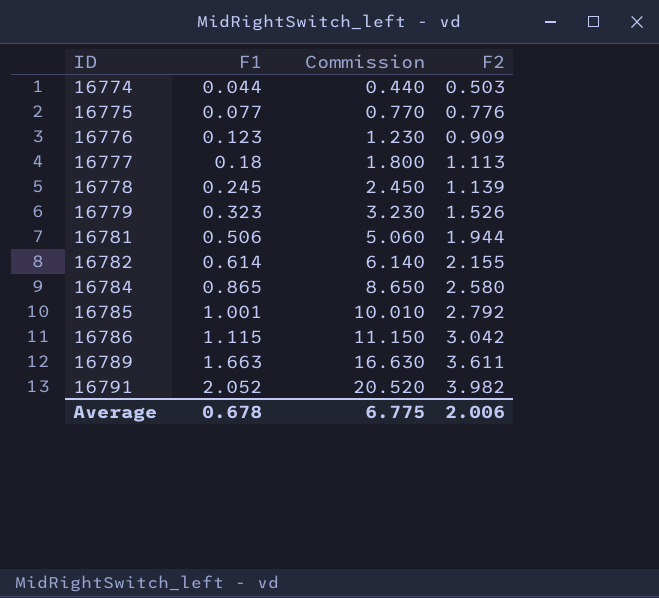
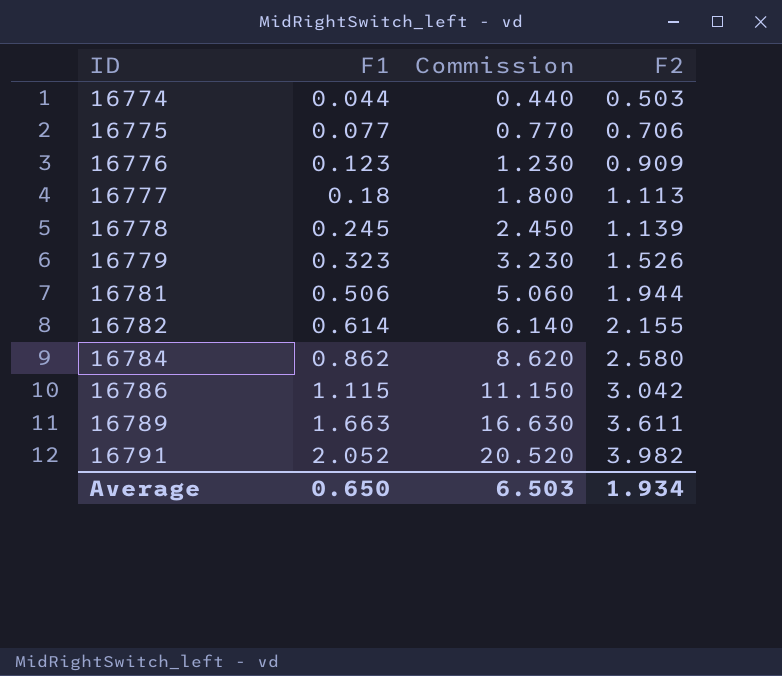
row 16785: 1.001 | 10.010 | 2.792 -> none
16775 | F2: 0.776 -> 0.706
16784 | F1: 0.865 -> 0.862
16784 | Commission: 8.650 -> 8.620
Average | F1: 0.678 -> 0.650
Average | Commission: 6.775 -> 6.503
Average | F2: 2.006 -> 1.934

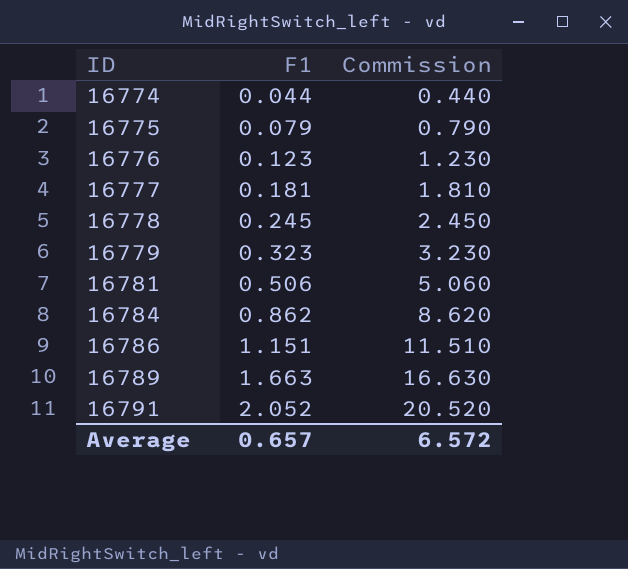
column F2 | position: 4 -> none
row 16782: 0.614 | 6.140 | 2.155 -> none
16775 | F1: 0.077 -> 0.079
16775 | Commission: 0.770 -> 0.790
16777 | F1: 0.18 -> 0.181
16777 | Commission: 1.800 -> 1.810
16786 | F1: 1.115 -> 1.151
16786 | Commission: 11.150 -> 11.510
Average | F1: 0.650 -> 0.657
Average | Commission: 6.503 -> 6.572

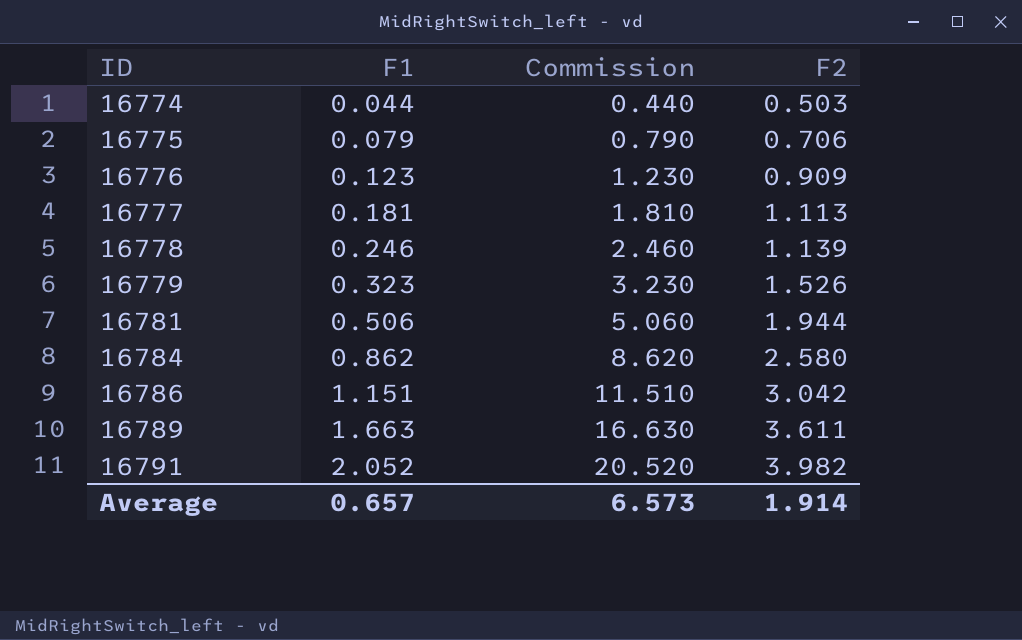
column F2 | position: none -> 4
16778 | F1: 0.245 -> 0.246
16778 | Commission: 2.450 -> 2.460
Average | Commission: 6.572 -> 6.573

